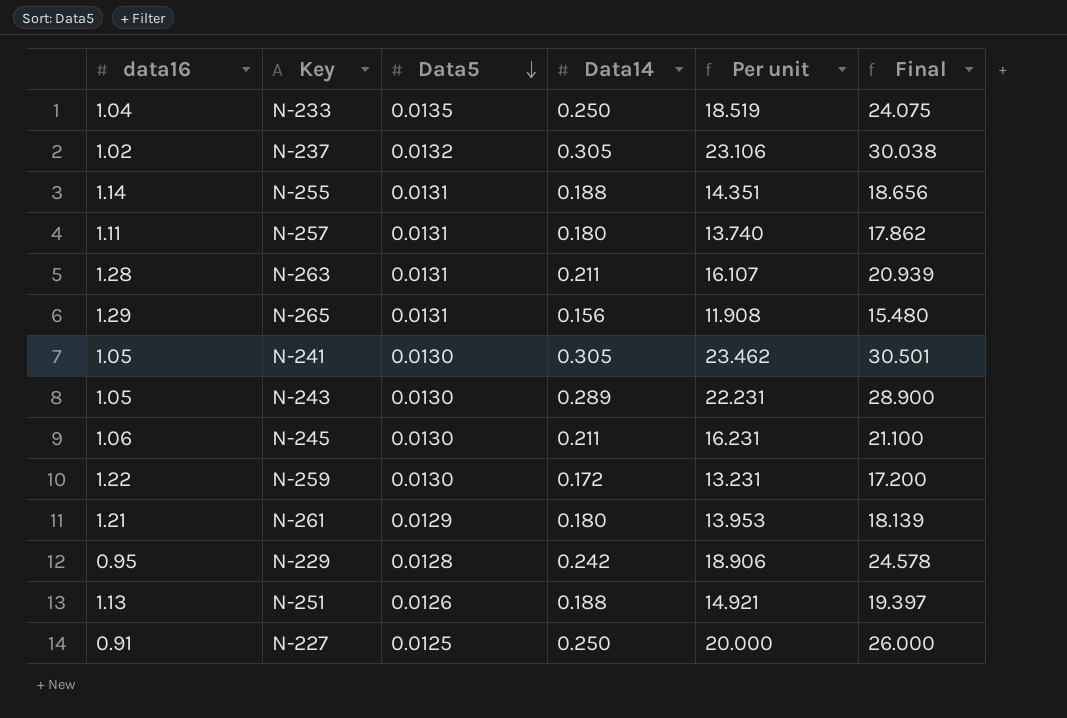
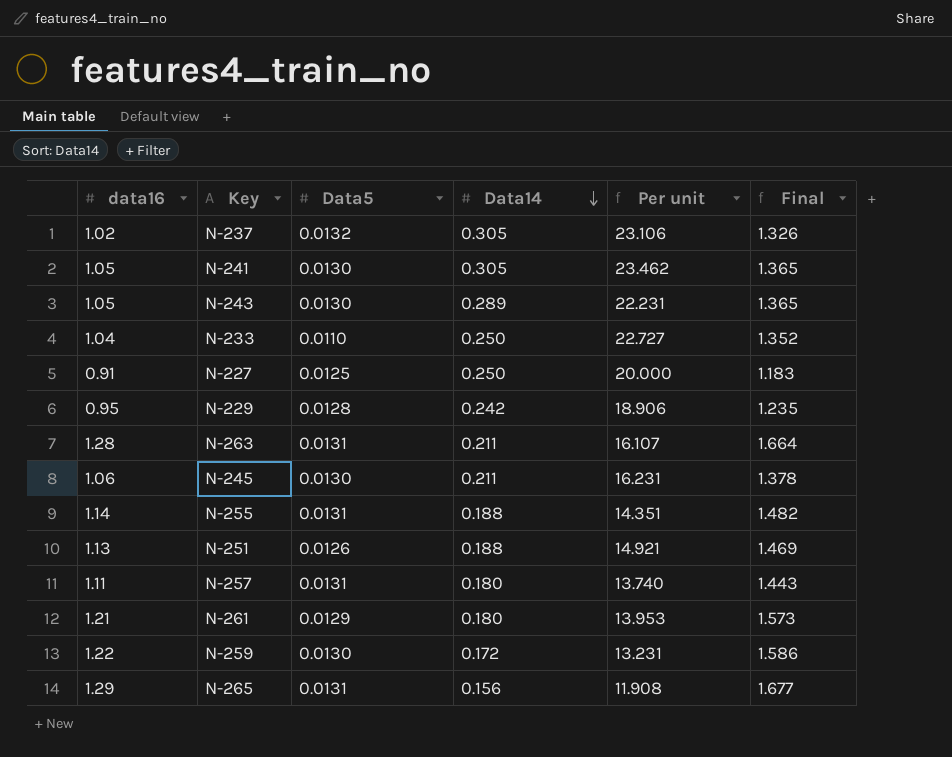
row order: Data5 descending -> Data14 descending
column Final | formula: [Per unit] * 1.3 -> [data16] * 1.3
N-233 | Data5: 0.0135 -> 0.0110
N-233 | Per unit: 18.519 -> 22.727

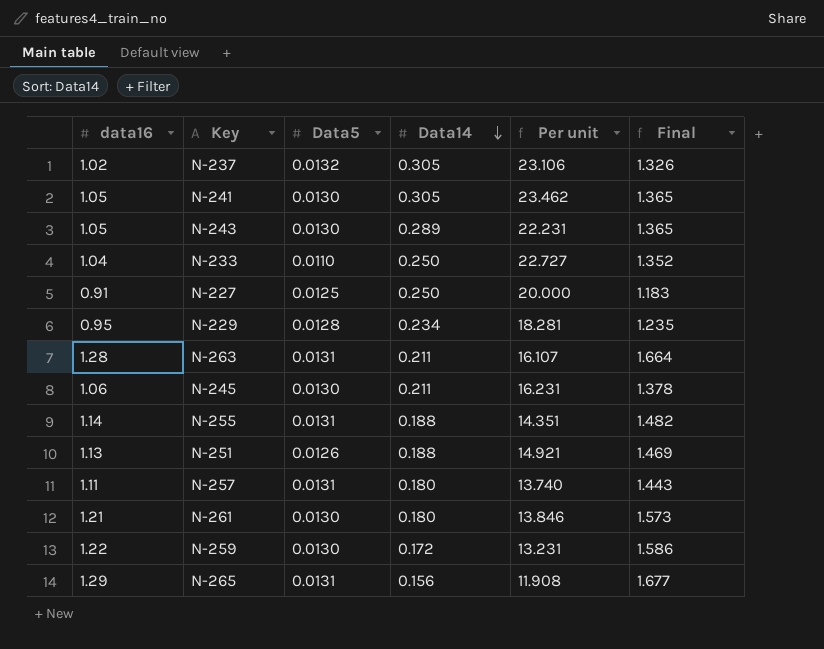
N-229 | Data14: 0.242 -> 0.234
N-229 | Per unit: 18.906 -> 18.281
N-261 | Data5: 0.0129 -> 0.0130
N-261 | Per unit: 13.953 -> 13.846

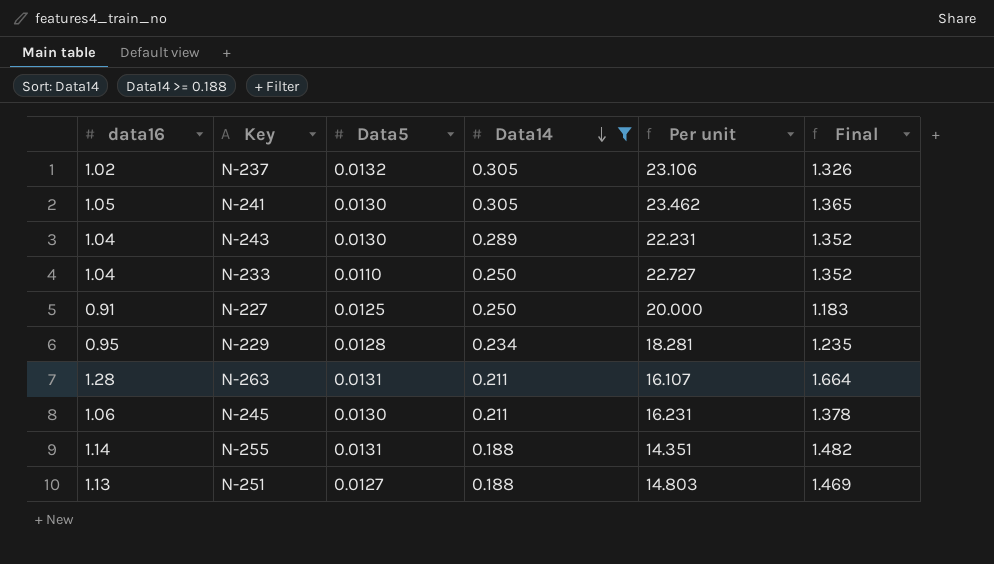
filter: none -> Data14 >= 0.188
N-243 | data16: 1.05 -> 1.04
N-243 | Final: 1.365 -> 1.352
N-251 | Data5: 0.0126 -> 0.0127
N-251 | Per unit: 14.921 -> 14.803

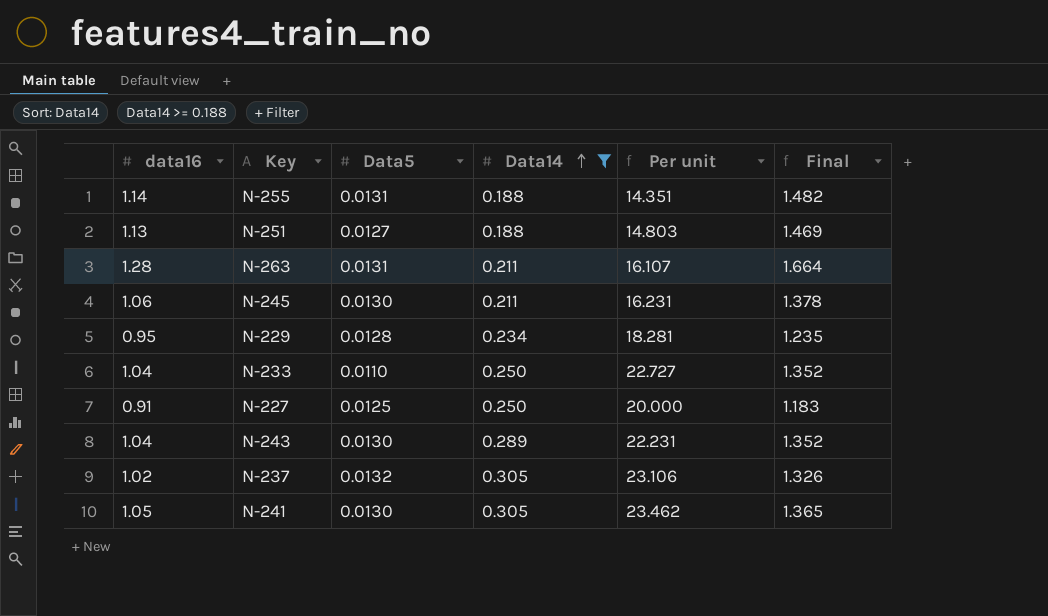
row order: Data14 descending -> Data14 ascending

